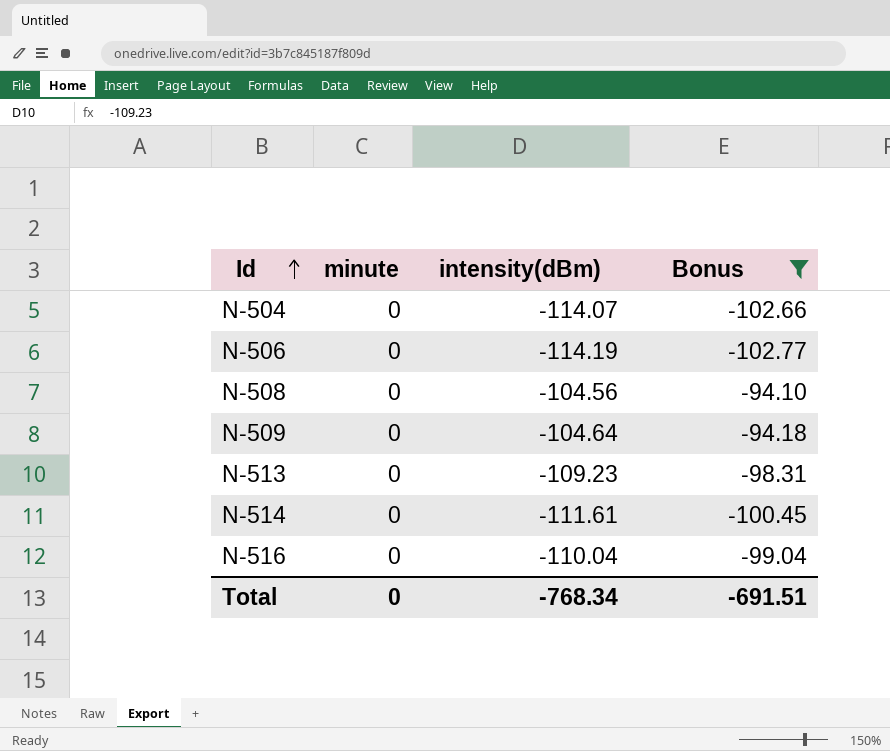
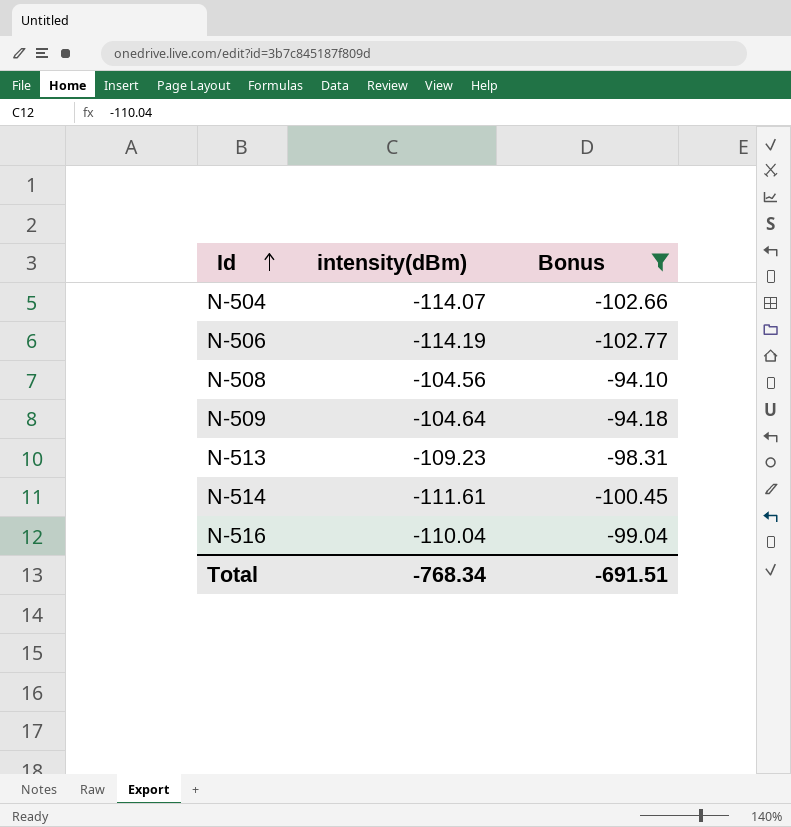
column minute | position: 2 -> none

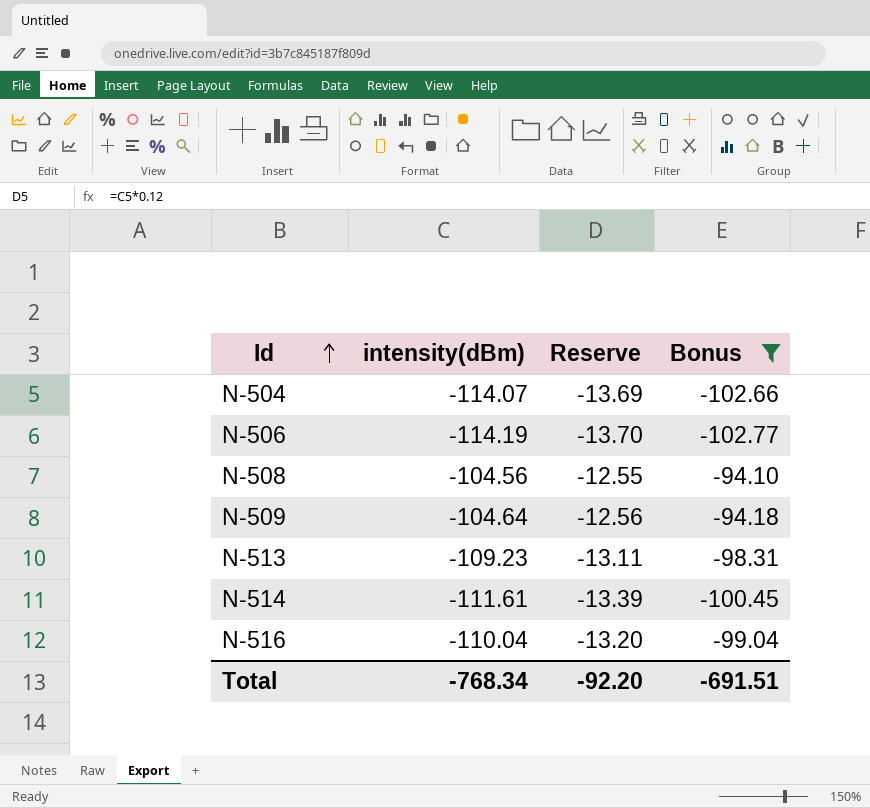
column Reserve | formula: none -> [intensity(dBm)] * 0.12

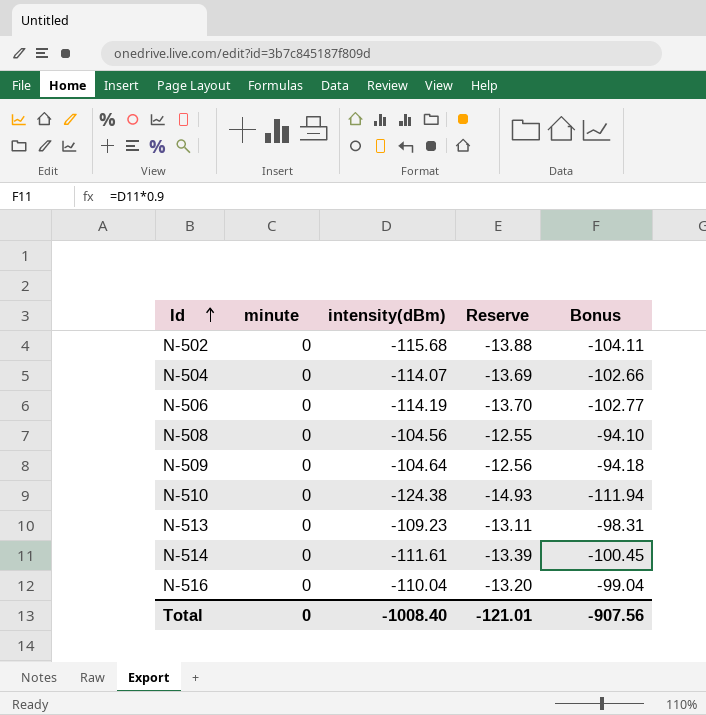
filter: Bonus >= -102.77 -> none
column minute | position: none -> 2
Total | intensity(dBm): -768.34 -> -1008.40
Total | Reserve: -92.20 -> -121.01
Total | Bonus: -691.51 -> -907.56

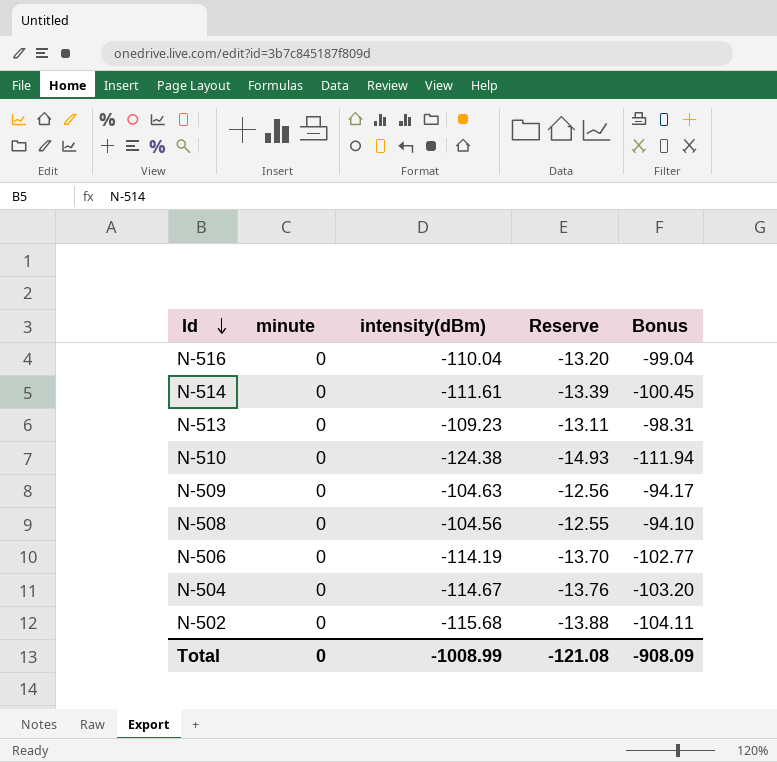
row order: Id ascending -> Id descending
N-509 | intensity(dBm): -104.64 -> -104.63
N-509 | Bonus: -94.18 -> -94.17
N-504 | intensity(dBm): -114.07 -> -114.67
N-504 | Reserve: -13.69 -> -13.76
N-504 | Bonus: -102.66 -> -103.20
Total | intensity(dBm): -1008.40 -> -1008.99
Total | Reserve: -121.01 -> -121.08
Total | Bonus: -907.56 -> -908.09

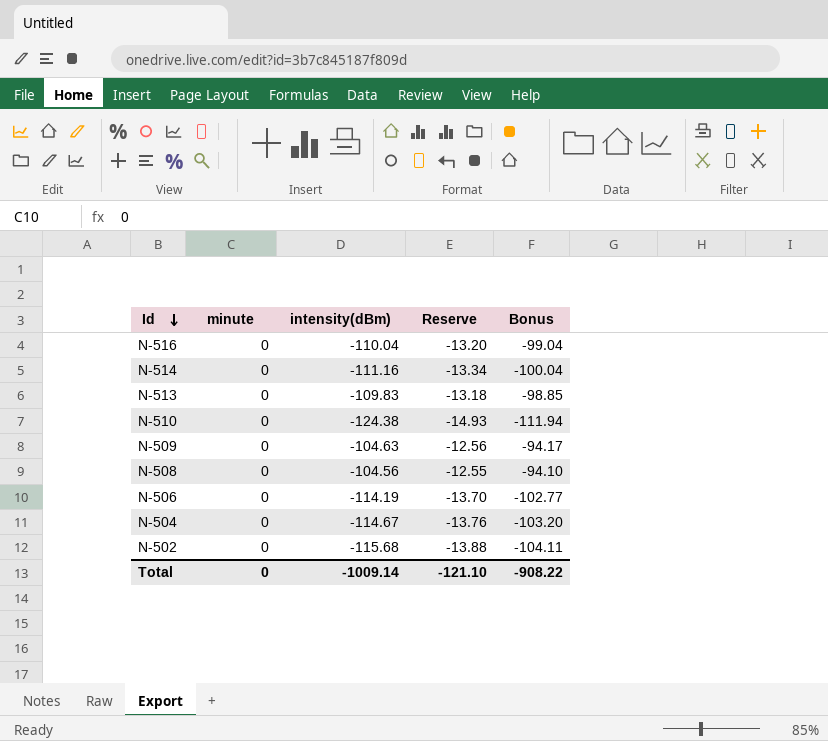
N-514 | intensity(dBm): -111.61 -> -111.16
N-514 | Reserve: -13.39 -> -13.34
N-514 | Bonus: -100.45 -> -100.04
N-513 | intensity(dBm): -109.23 -> -109.83
N-513 | Reserve: -13.11 -> -13.18
N-513 | Bonus: -98.31 -> -98.85
Total | intensity(dBm): -1008.99 -> -1009.14
Total | Reserve: -121.08 -> -121.10
Total | Bonus: -908.09 -> -908.22

